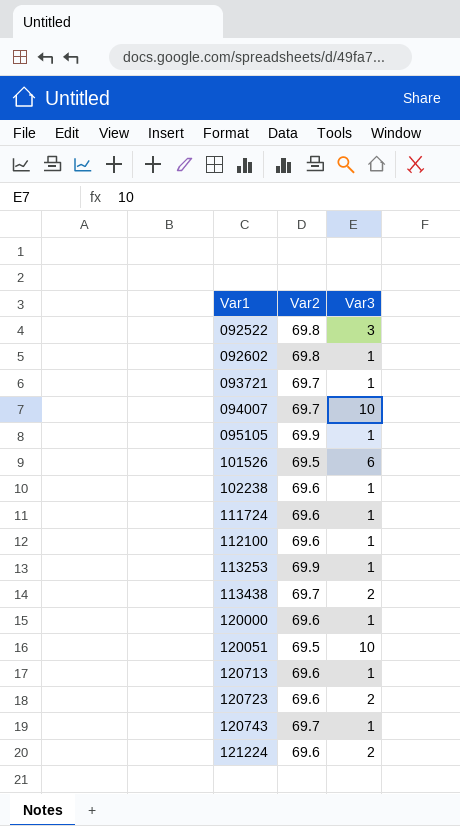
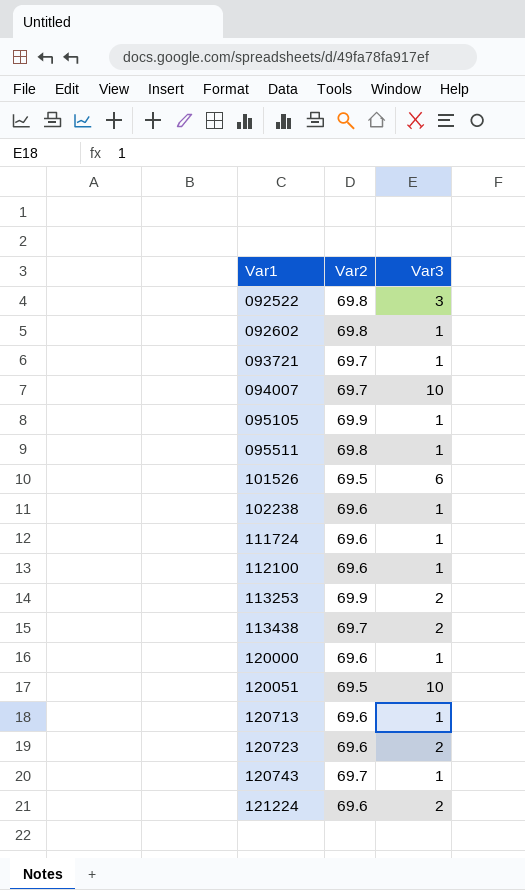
row 095511: none -> 69.8 | 1
113253 | Var3: 1 -> 2

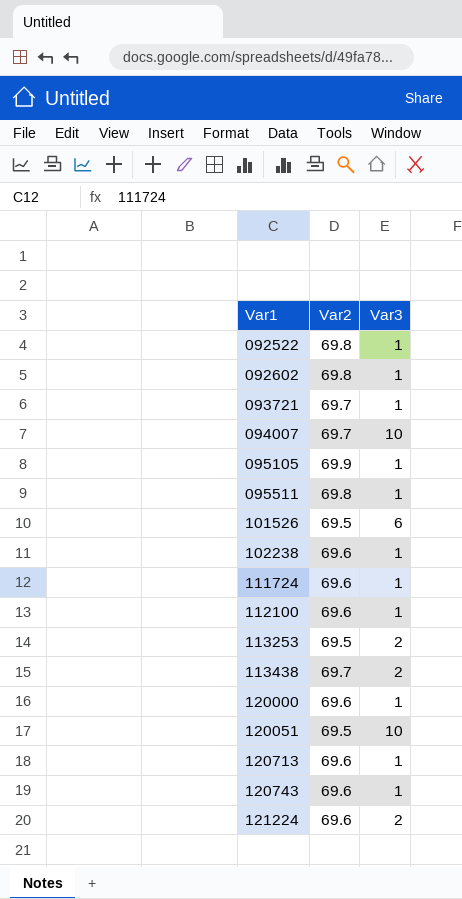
row 120723: 69.6 | 2 -> none
092522 | Var3: 3 -> 1
113253 | Var2: 69.9 -> 69.5
120743 | Var2: 69.7 -> 69.6

